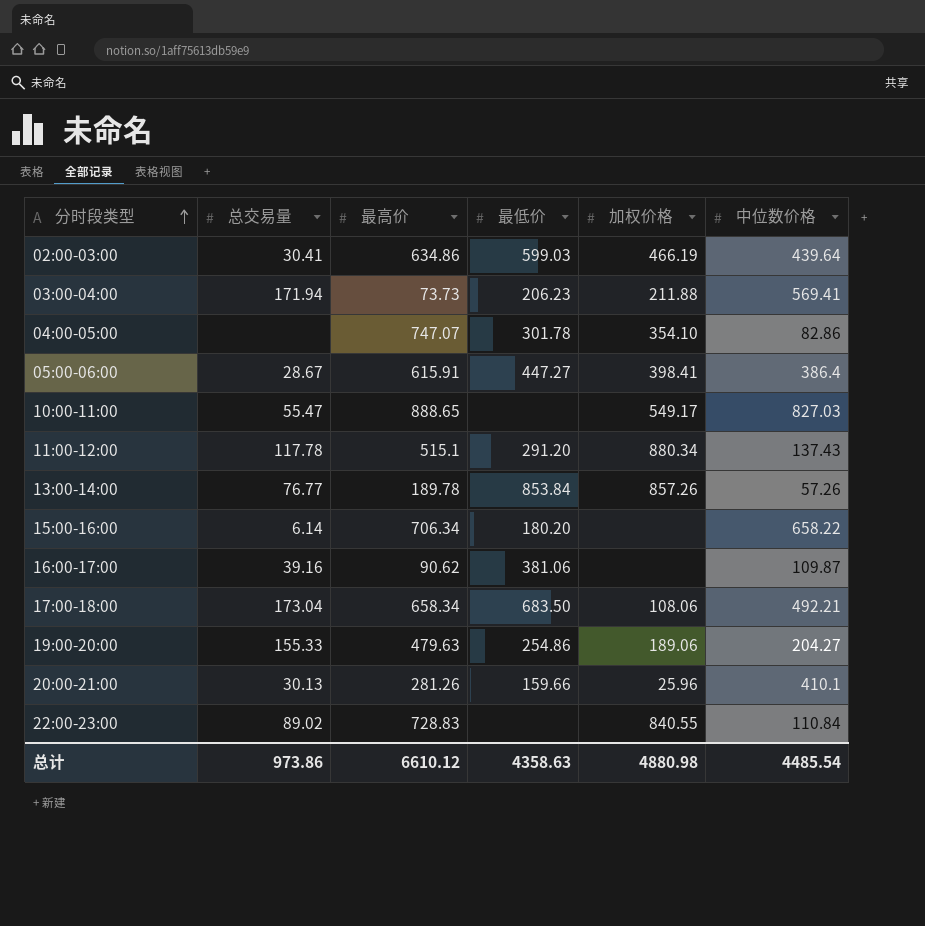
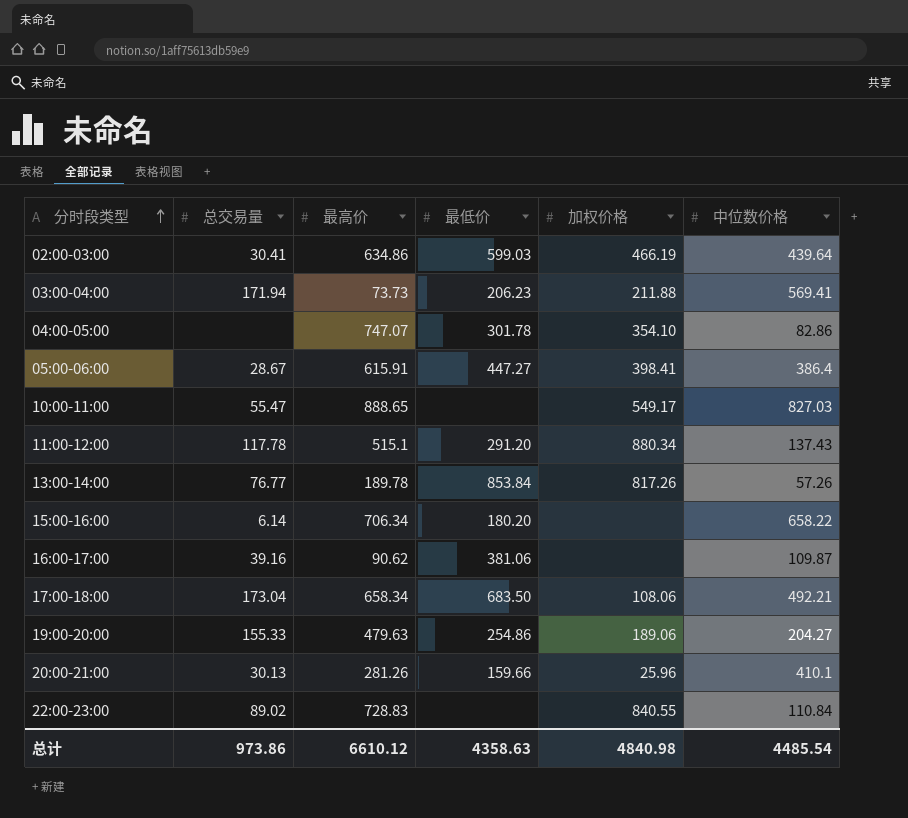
13:00-14:00 | 加权价格: 857.26 -> 817.26
总计 | 加权价格: 4880.98 -> 4840.98

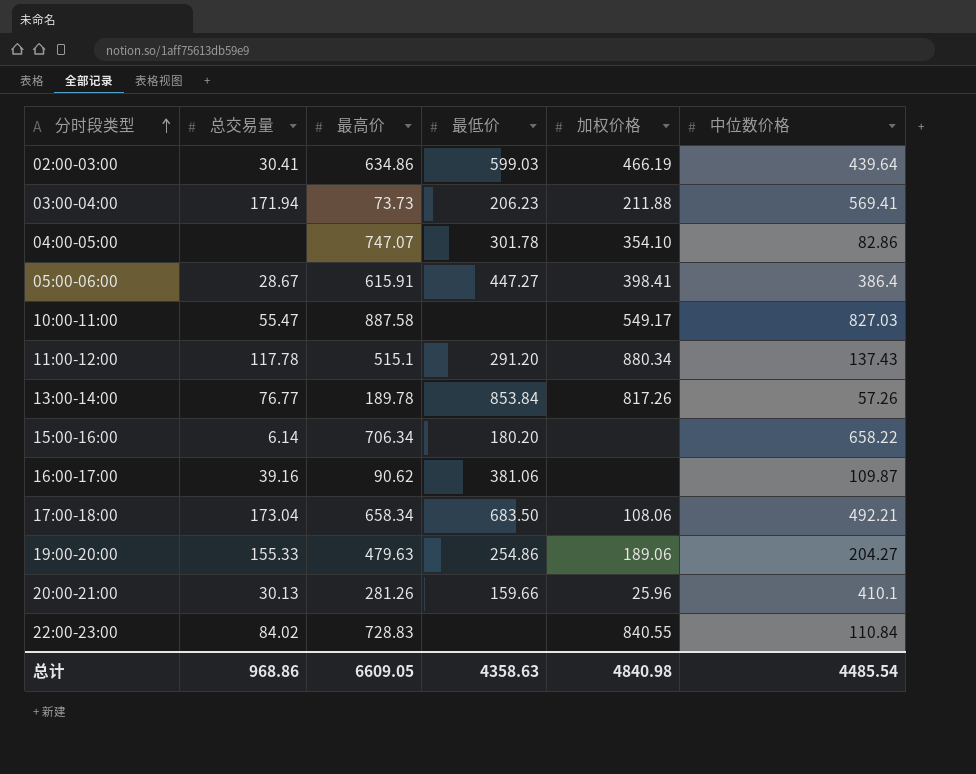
10:00-11:00 | 最高价: 888.65 -> 887.58
22:00-23:00 | 总交易量: 89.02 -> 84.02
总计 | 总交易量: 973.86 -> 968.86
总计 | 最高价: 6610.12 -> 6609.05

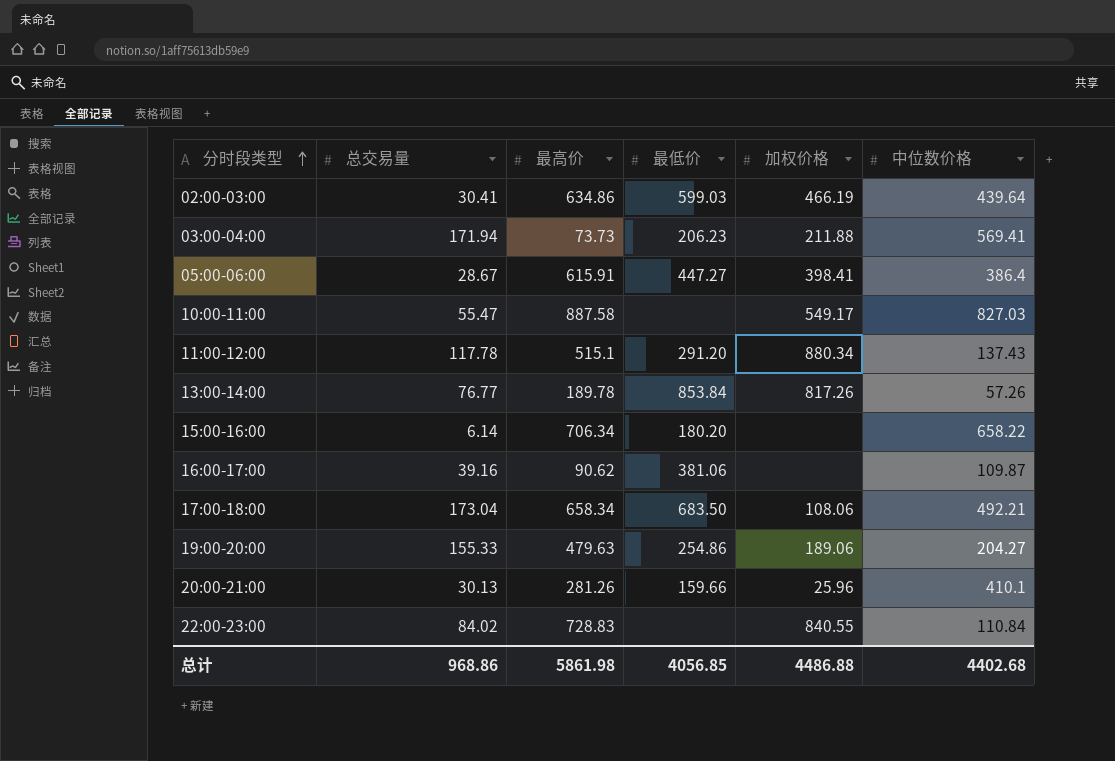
row 04:00-05:00: none | 747.07 | 301.78 | 354.10 | 82.86 -> none
总计 | 最高价: 6609.05 -> 5861.98
总计 | 最低价: 4358.63 -> 4056.85
总计 | 加权价格: 4840.98 -> 4486.88
总计 | 中位数价格: 4485.54 -> 4402.68

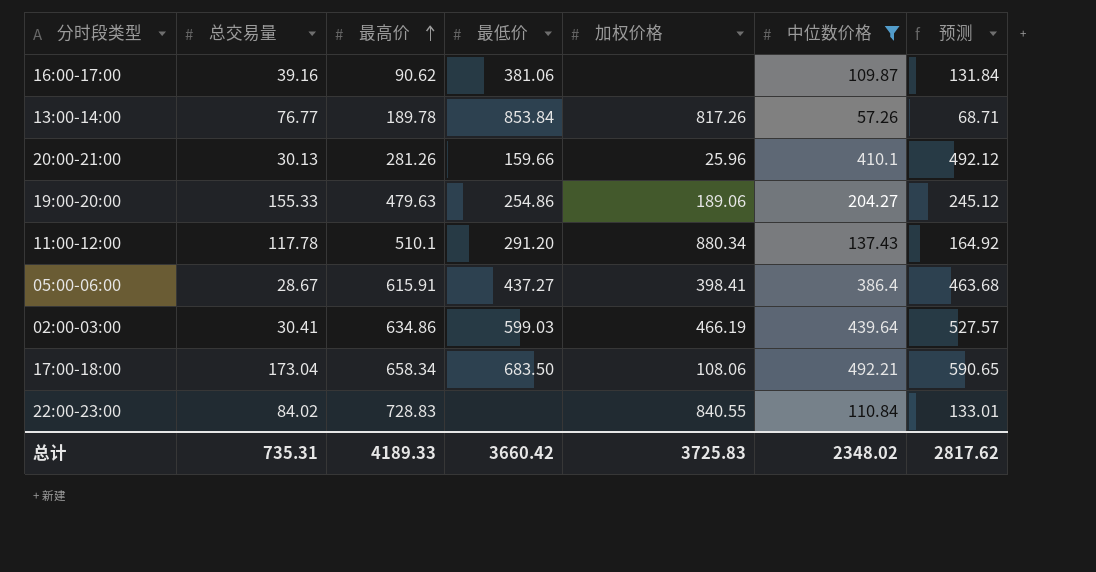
filter: none -> 中位数价格 <= 492.21
row order: 分时段类型 ascending -> 最高价 ascending
column 预测 | formula: none -> [中位数价格] * 1.2
11:00-12:00 | 最高价: 515.1 -> 510.1
05:00-06:00 | 最低价: 447.27 -> 437.27
总计 | 总交易量: 968.86 -> 735.31
总计 | 最高价: 5861.98 -> 4189.33
总计 | 最低价: 4056.85 -> 3660.42
总计 | 加权价格: 4486.88 -> 3725.83
总计 | 中位数价格: 4402.68 -> 2348.02

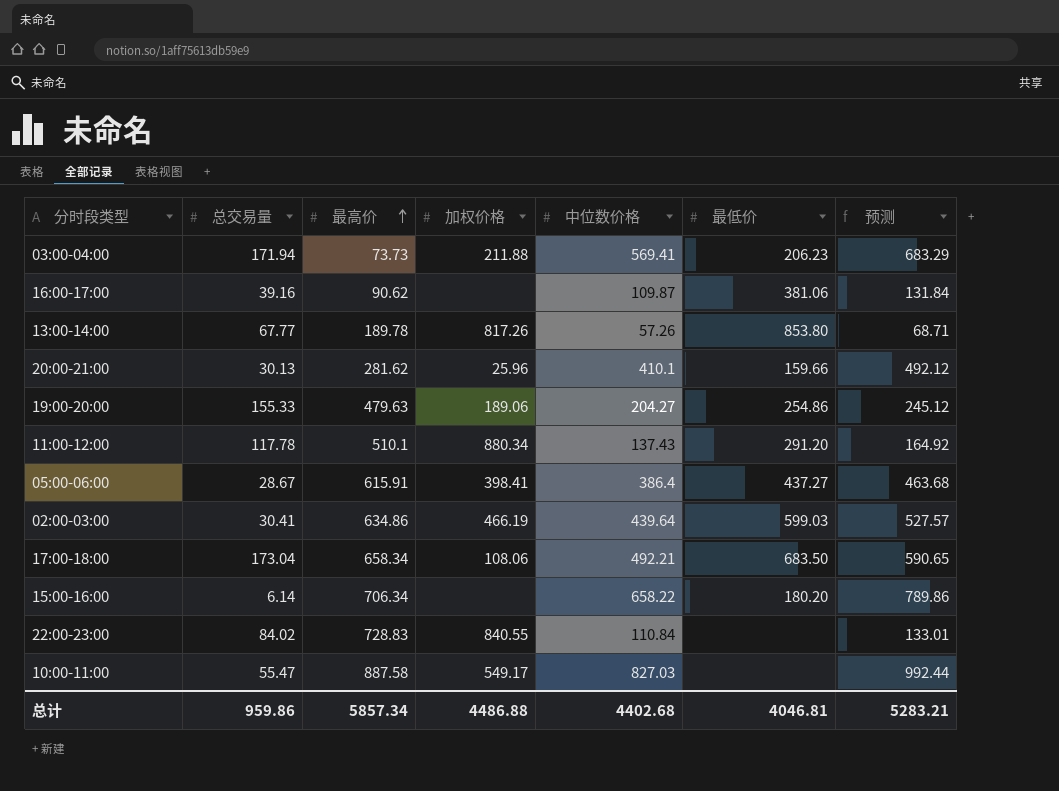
filter: 中位数价格 <= 492.21 -> none
column 最低价 | position: 4 -> 6
13:00-14:00 | 总交易量: 76.77 -> 67.77
13:00-14:00 | 最低价: 853.84 -> 853.80
20:00-21:00 | 最高价: 281.26 -> 281.62
总计 | 总交易量: 735.31 -> 959.86
总计 | 最高价: 4189.33 -> 5857.34
总计 | 加权价格: 3725.83 -> 4486.88
总计 | 中位数价格: 2348.02 -> 4402.68
总计 | 最低价: 3660.42 -> 4046.81
总计 | 预测: 2817.62 -> 5283.21

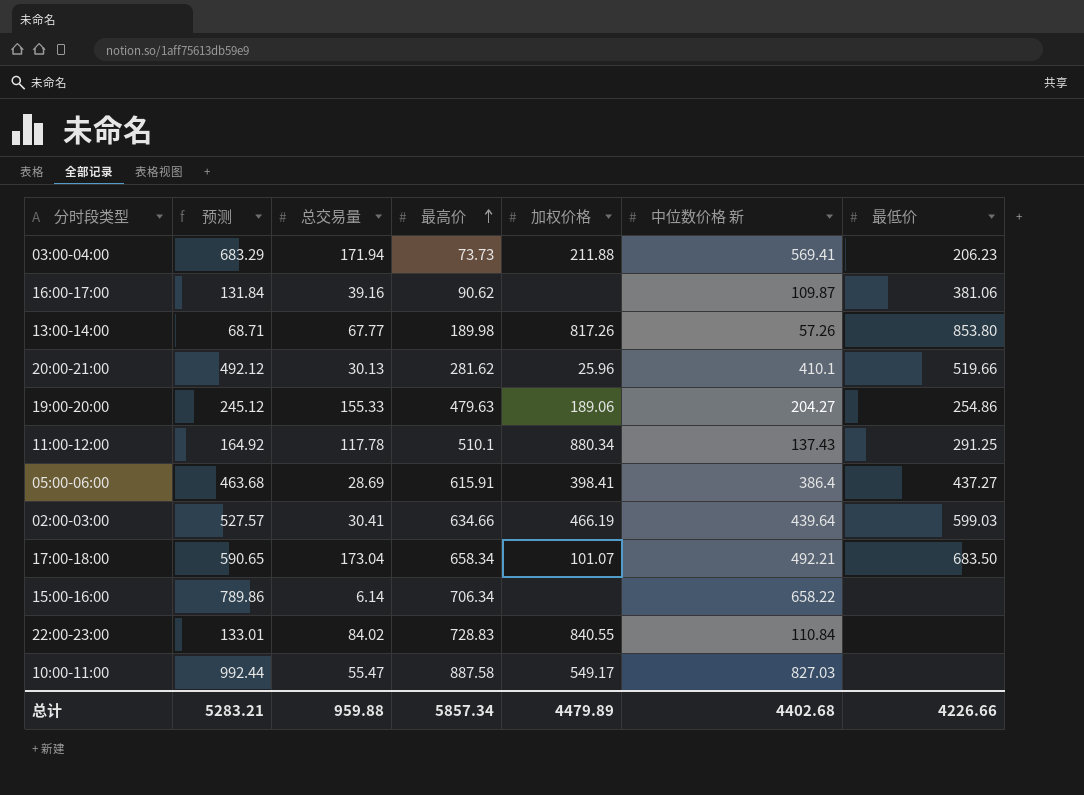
column 预测 | position: 7 -> 2
column name: 中位数价格 -> 中位数价格 新
13:00-14:00 | 最高价: 189.78 -> 189.98
20:00-21:00 | 最低价: 159.66 -> 519.66
11:00-12:00 | 最低价: 291.20 -> 291.25
05:00-06:00 | 总交易量: 28.67 -> 28.69
02:00-03:00 | 最高价: 634.86 -> 634.66
17:00-18:00 | 加权价格: 108.06 -> 101.07
15:00-16:00 | 最低价: 180.20 -> none
总计 | 总交易量: 959.86 -> 959.88
总计 | 加权价格: 4486.88 -> 4479.89
总计 | 最低价: 4046.81 -> 4226.66

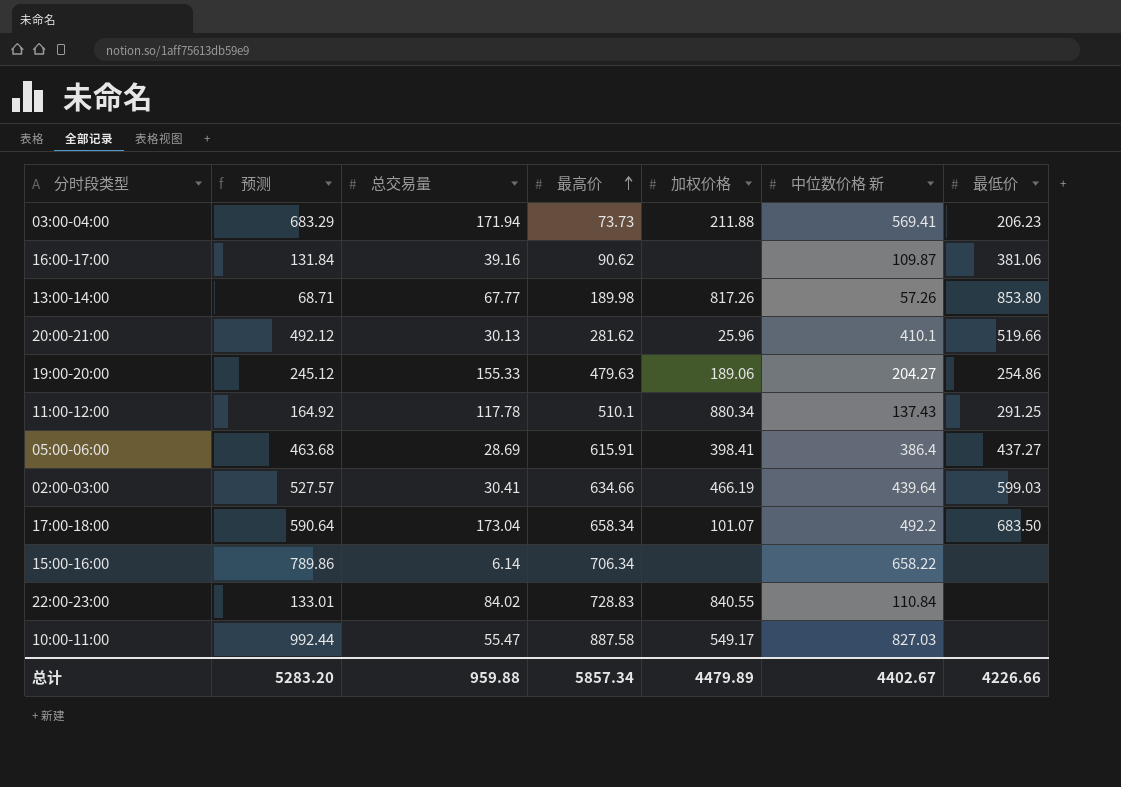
17:00-18:00 | 预测: 590.65 -> 590.64
17:00-18:00 | 中位数价格 新: 492.21 -> 492.2
总计 | 预测: 5283.21 -> 5283.20
总计 | 中位数价格 新: 4402.68 -> 4402.67

